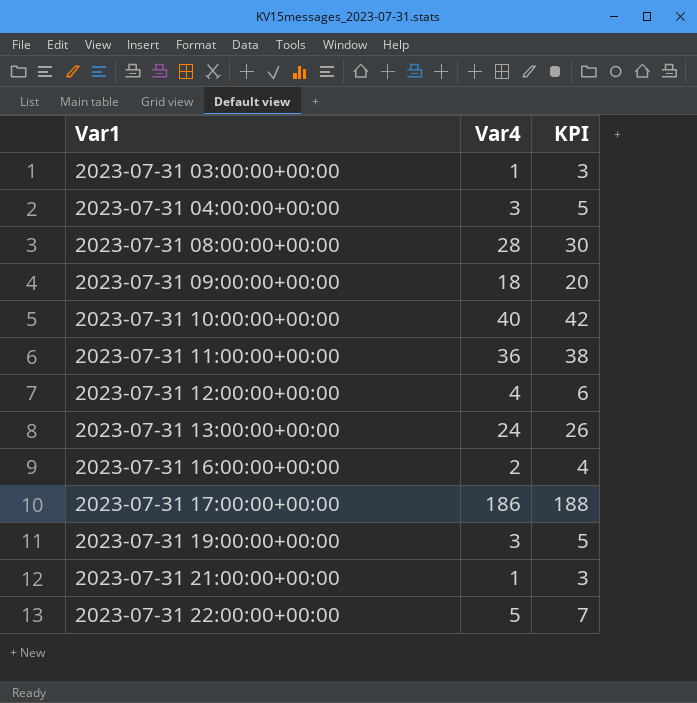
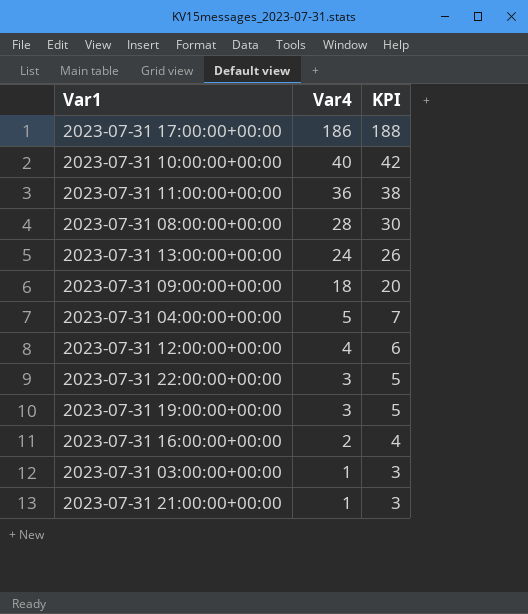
row order: Var1 ascending -> Var4 descending
2023-07-31 04:00:00+00:00 | Var4: 3 -> 5
2023-07-31 04:00:00+00:00 | KPI: 5 -> 7
2023-07-31 22:00:00+00:00 | Var4: 5 -> 3
2023-07-31 22:00:00+00:00 | KPI: 7 -> 5

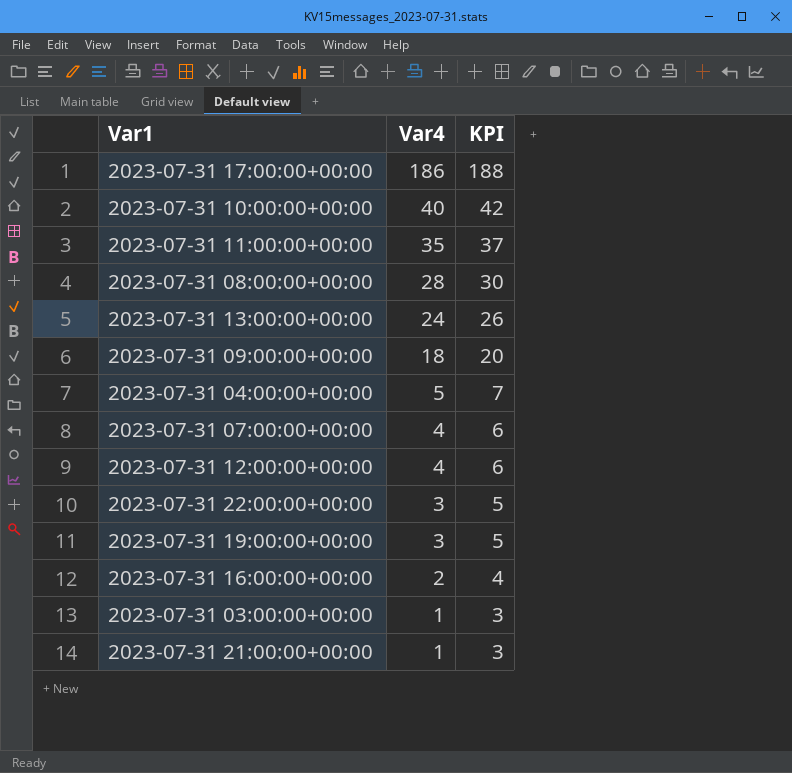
2023-07-31 11:00:00+00:00 | Var4: 36 -> 35
2023-07-31 11:00:00+00:00 | KPI: 38 -> 37
row 2023-07-31 07:00:00+00:00: none -> 4 | 6

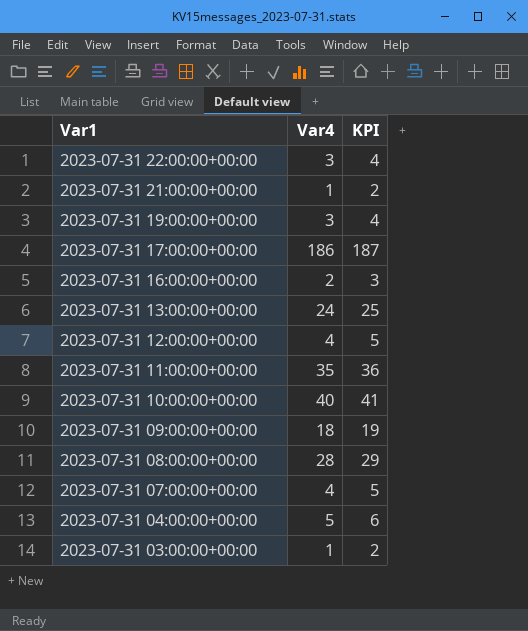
row order: Var4 descending -> Var1 descending
column KPI | formula: [Var4] + 2 -> [Var4] + 1

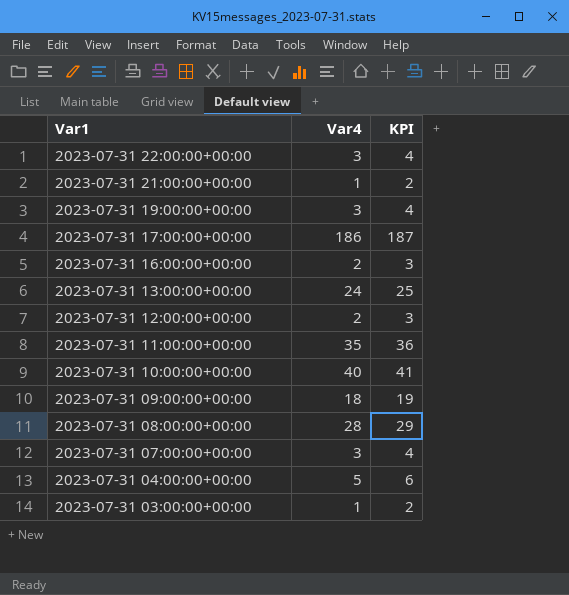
2023-07-31 12:00:00+00:00 | Var4: 4 -> 2
2023-07-31 12:00:00+00:00 | KPI: 5 -> 3
2023-07-31 07:00:00+00:00 | Var4: 4 -> 3
2023-07-31 07:00:00+00:00 | KPI: 5 -> 4

